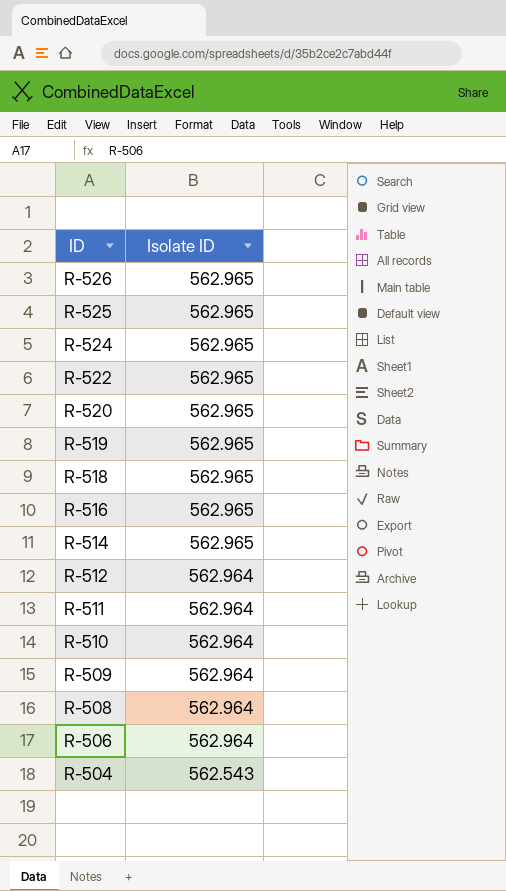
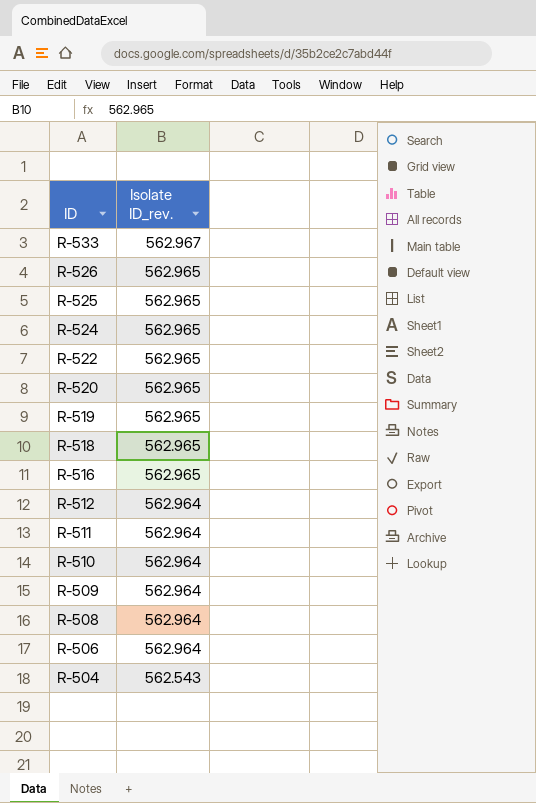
column name: Isolate ID -> Isolate ID_rev.
row R-514: 562.965 -> none
row R-533: none -> 562.967

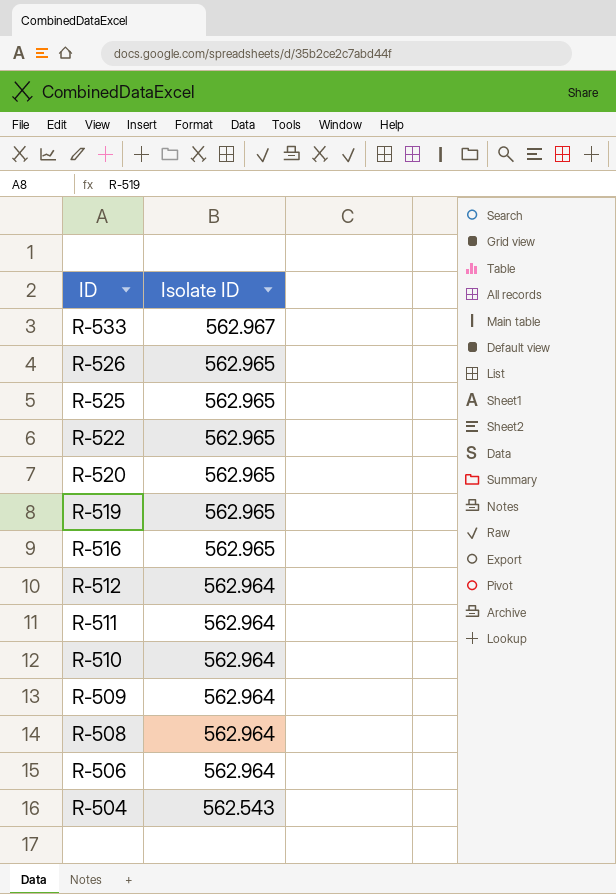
column name: Isolate ID_rev. -> Isolate ID
row R-524: 562.965 -> none
row R-518: 562.965 -> none

